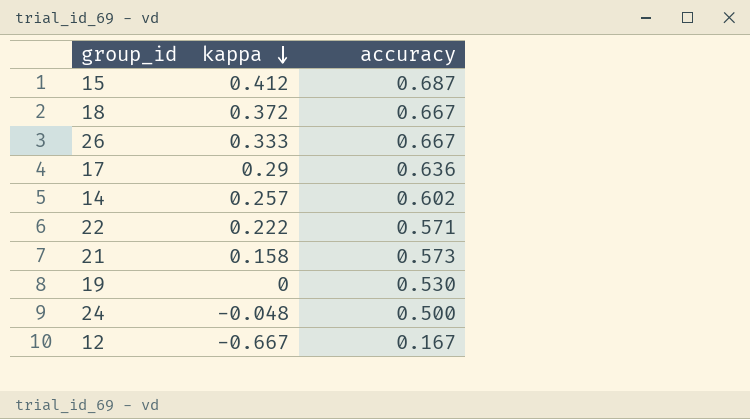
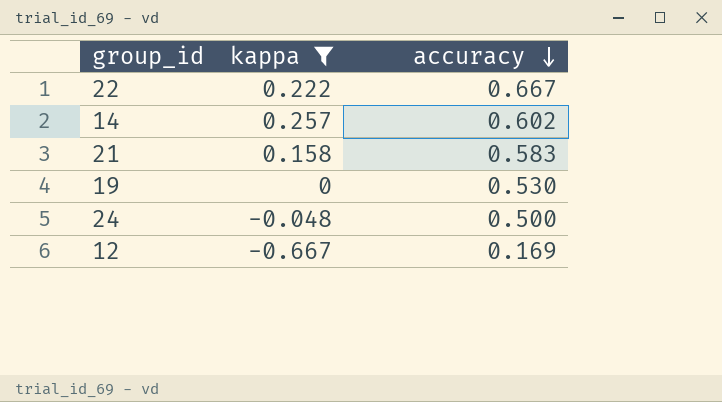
filter: none -> kappa <= 0.257
row order: kappa descending -> accuracy descending
22 | accuracy: 0.571 -> 0.667
21 | accuracy: 0.573 -> 0.583
12 | accuracy: 0.167 -> 0.169

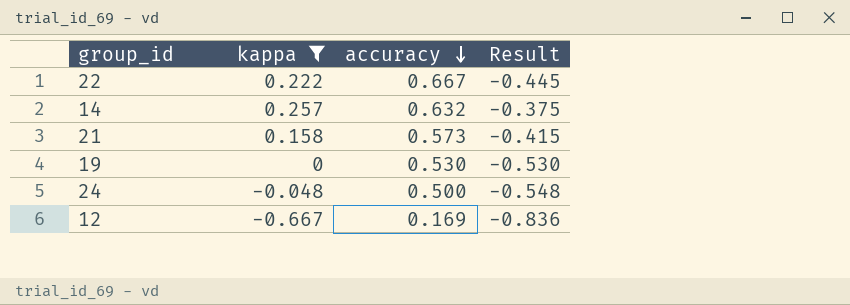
column Result | formula: none -> [kappa] - [accuracy]
14 | accuracy: 0.602 -> 0.632
21 | accuracy: 0.583 -> 0.573

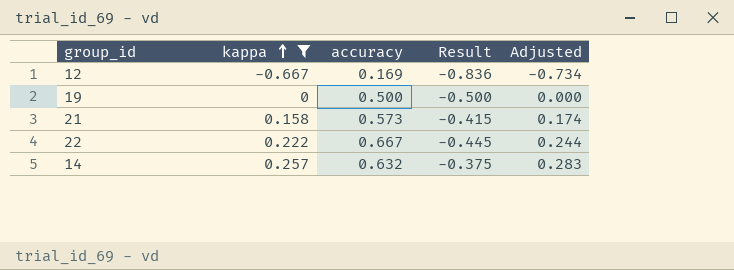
row order: accuracy descending -> kappa ascending
column Adjusted | formula: none -> [kappa] * 1.1
row 24: -0.048 | 0.500 | -0.548 -> none
19 | accuracy: 0.530 -> 0.500
19 | Result: -0.530 -> -0.500

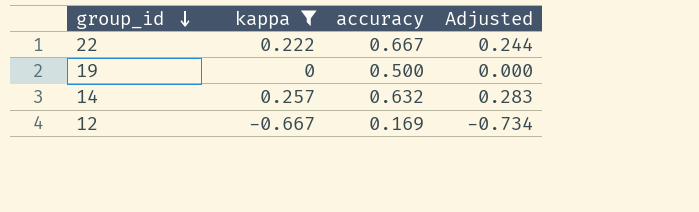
row order: kappa ascending -> group_id descending
column Result | formula: [kappa] - [accuracy] -> none
row 21: 0.158 | 0.573 | -0.415 | 0.174 -> none

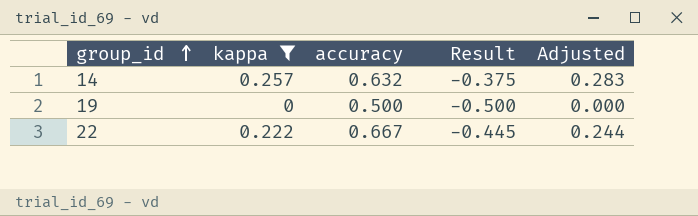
row order: group_id descending -> group_id ascending
column Result | formula: none -> [kappa] - [accuracy]
row 12: -0.667 | 0.169 | -0.734 -> none

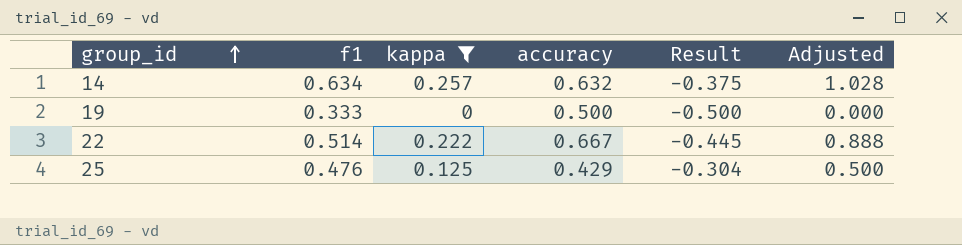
column f1 | position: none -> 2
column Adjusted | formula: [kappa] * 1.1 -> [kappa] * 4
row 25: none -> 0.476 | 0.125 | 0.429 | -0.304 | 0.500

